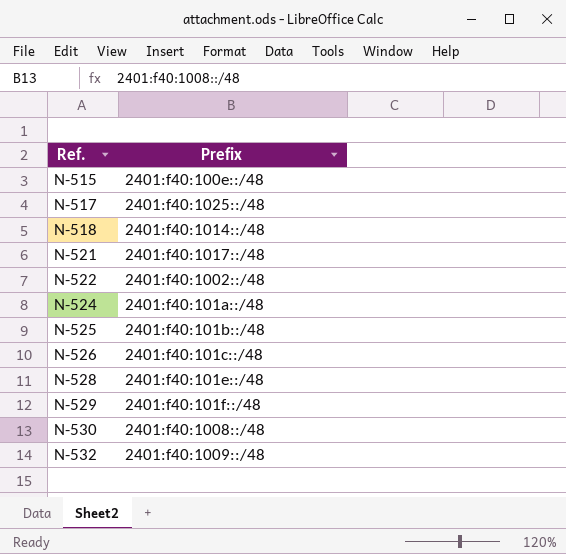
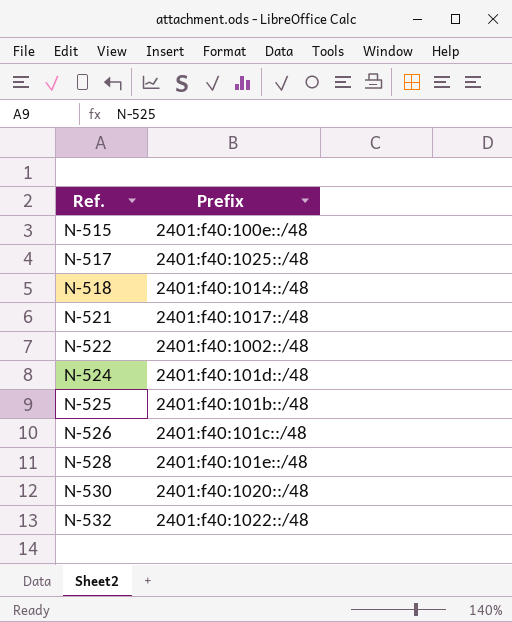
row N-529: 2401:f40:101f::/48 -> none
N-524 | Prefix: 2401:f40:101a::/48 -> 2401:f40:101d::/48
N-530 | Prefix: 2401:f40:1008::/48 -> 2401:f40:1020::/48
N-532 | Prefix: 2401:f40:1009::/48 -> 2401:f40:1022::/48

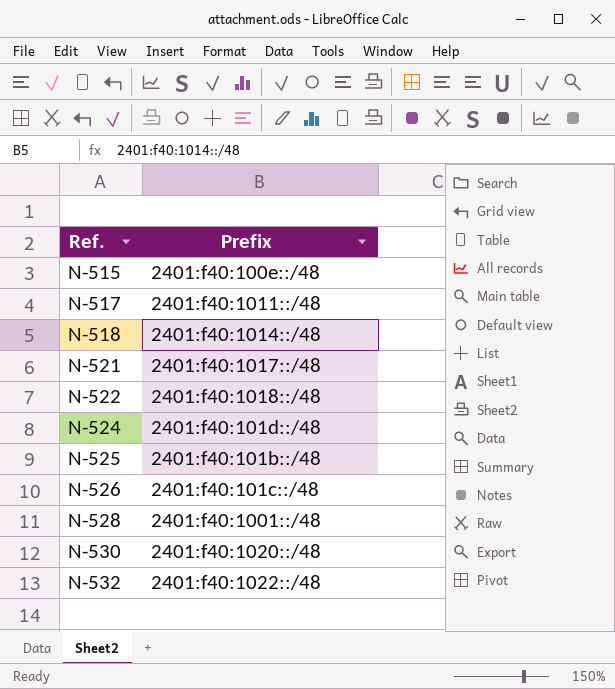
N-517 | Prefix: 2401:f40:1025::/48 -> 2401:f40:1011::/48
N-522 | Prefix: 2401:f40:1002::/48 -> 2401:f40:1018::/48
N-528 | Prefix: 2401:f40:101e::/48 -> 2401:f40:1001::/48

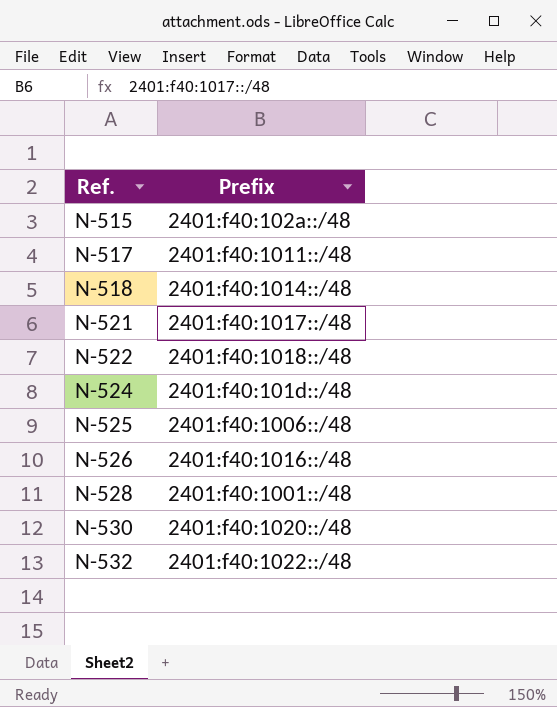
N-515 | Prefix: 2401:f40:100e::/48 -> 2401:f40:102a::/48
N-525 | Prefix: 2401:f40:101b::/48 -> 2401:f40:1006::/48
N-526 | Prefix: 2401:f40:101c::/48 -> 2401:f40:1016::/48

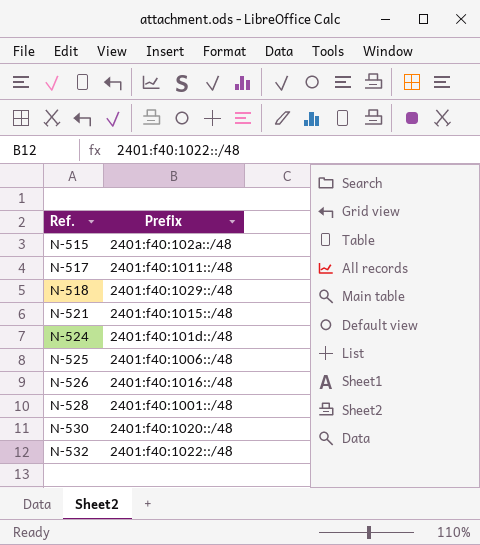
row N-522: 2401:f40:1018::/48 -> none
N-518 | Prefix: 2401:f40:1014::/48 -> 2401:f40:1029::/48
N-521 | Prefix: 2401:f40:1017::/48 -> 2401:f40:1015::/48

